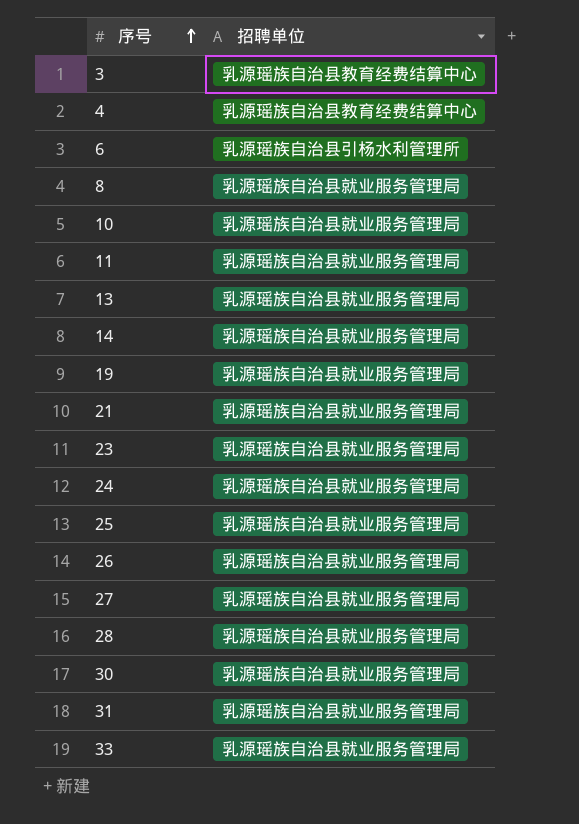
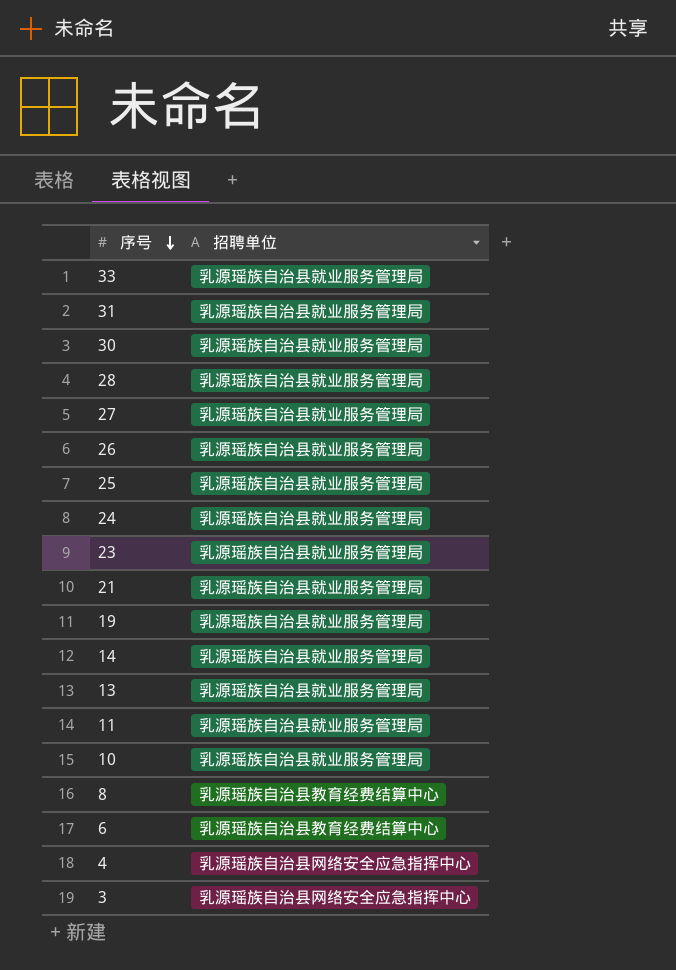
row order: 序号 ascending -> 序号 descending
8 | 招聘单位: 乳源瑶族自治县就业服务管理局 -> 乳源瑶族自治县教育经费结算中心
6 | 招聘单位: 乳源瑶族自治县引杨水利管理所 -> 乳源瑶族自治县教育经费结算中心
4 | 招聘单位: 乳源瑶族自治县教育经费结算中心 -> 乳源瑶族自治县网络安全应急指挥中心
3 | 招聘单位: 乳源瑶族自治县教育经费结算中心 -> 乳源瑶族自治县网络安全应急指挥中心

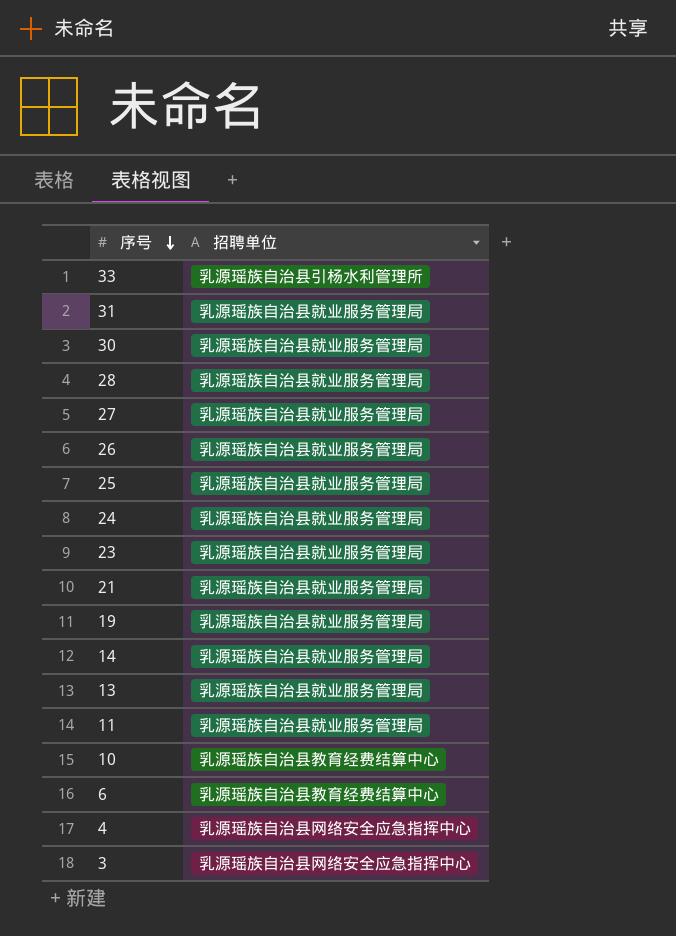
row 8: 乳源瑶族自治县教育经费结算中心 -> none
33 | 招聘单位: 乳源瑶族自治县就业服务管理局 -> 乳源瑶族自治县引杨水利管理所
10 | 招聘单位: 乳源瑶族自治县就业服务管理局 -> 乳源瑶族自治县教育经费结算中心

